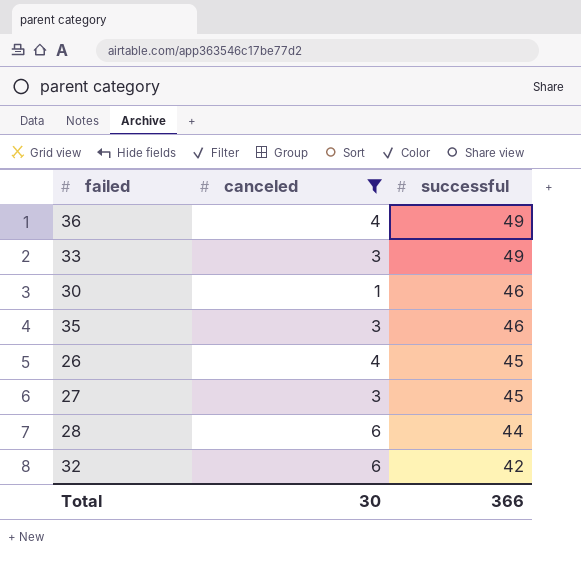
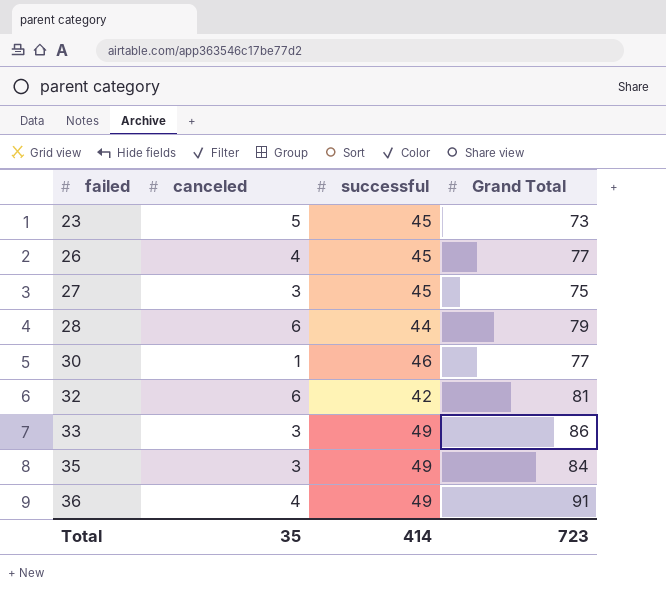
filter: canceled != 5 -> none
row order: successful descending -> failed ascending
column Grand Total | position: none -> 4
35 | successful: 46 -> 49
Total | canceled: 30 -> 35
Total | successful: 366 -> 414

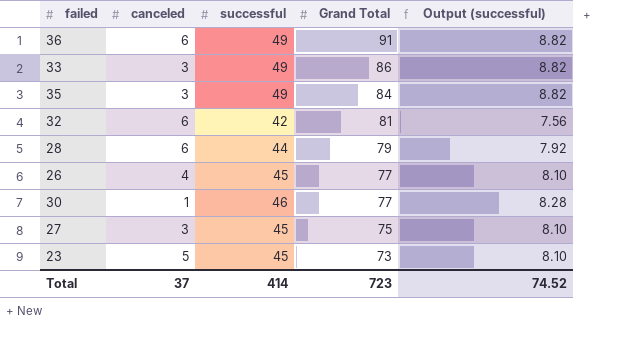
row order: failed ascending -> Grand Total descending
column Output (successful) | formula: none -> [successful] * 0.18
36 | canceled: 4 -> 6
Total | canceled: 35 -> 37

